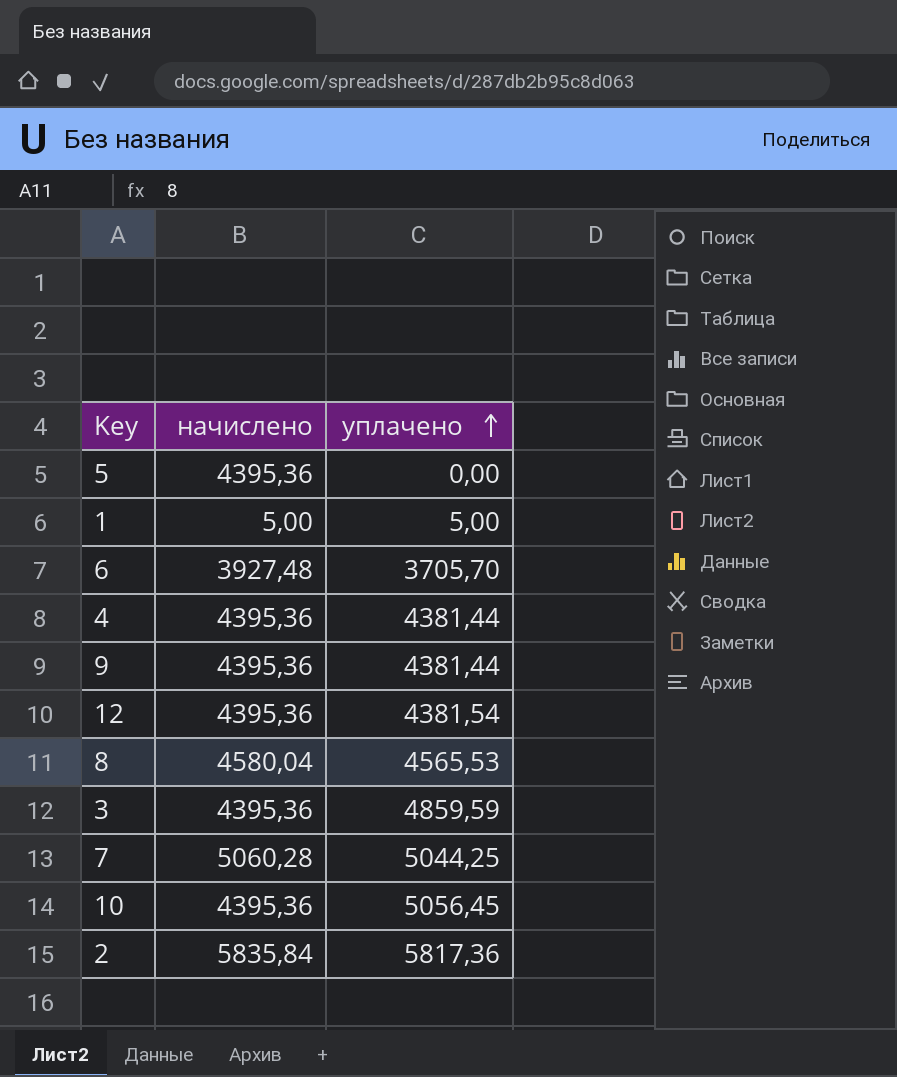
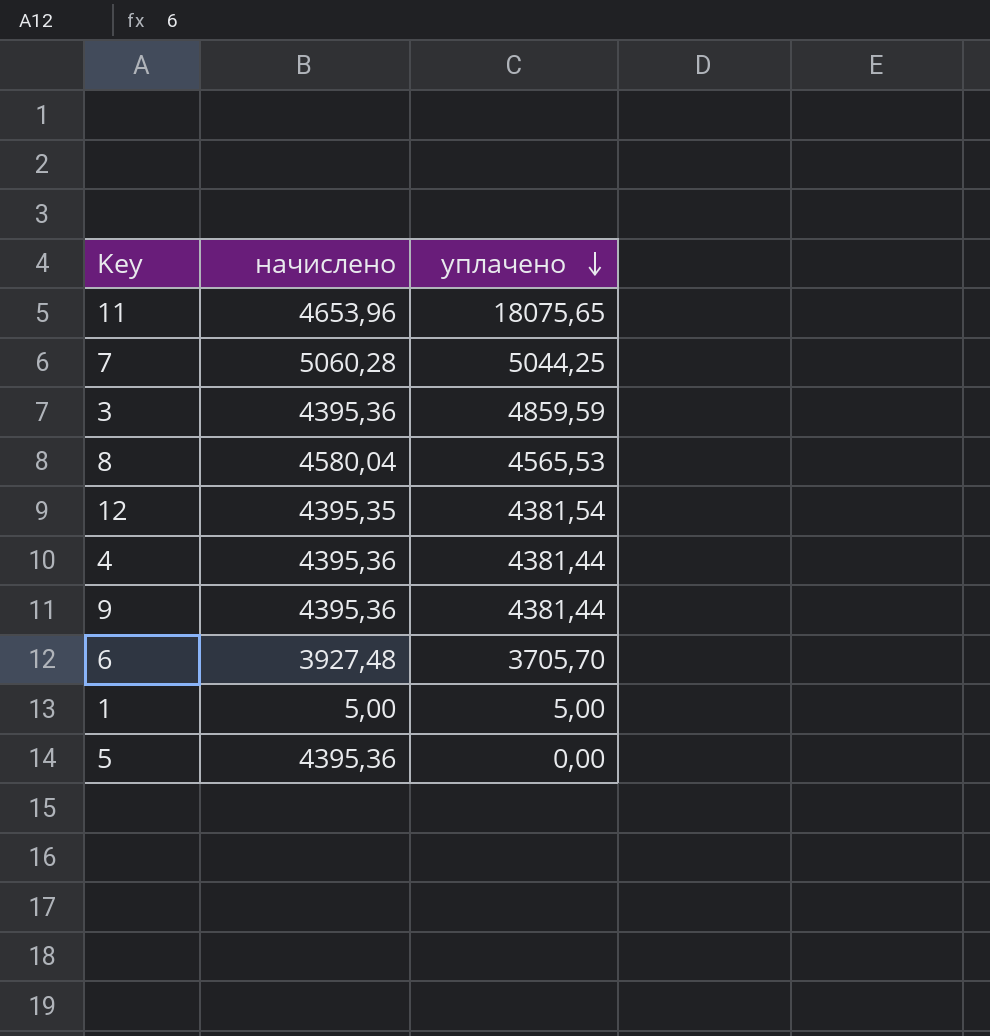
row order: уплачено ascending -> уплачено descending
row 10: 4395,36 | 5056,45 -> none
row 2: 5835,84 | 5817,36 -> none
row 11: none -> 4653,96 | 18075,65
12 | начислено: 4395,36 -> 4395,35

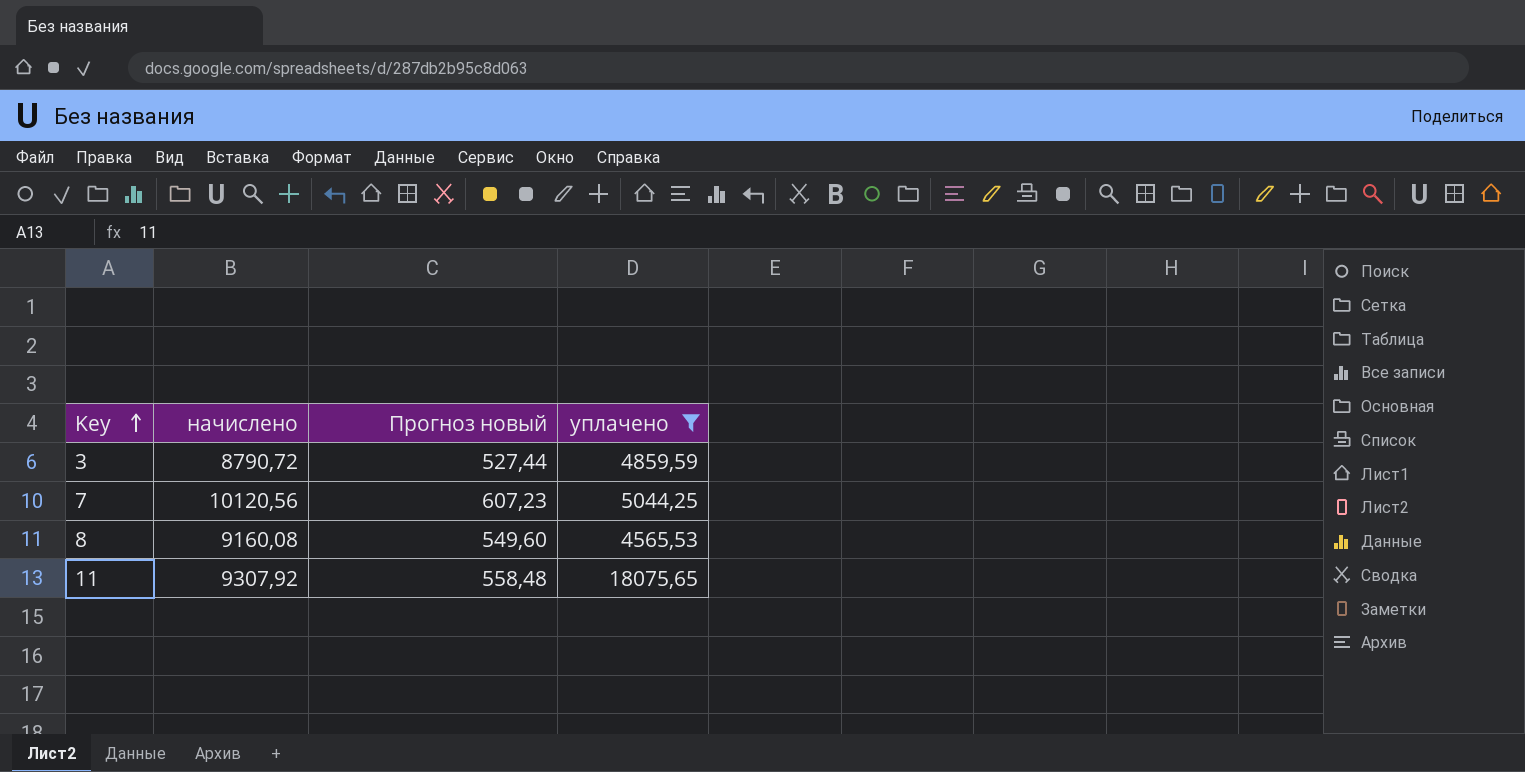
filter: none -> уплачено >= 4565,53
row order: уплачено descending -> Key ascending
column Прогноз новый | formula: none -> [начислено] * 0,06
3 | начислено: 4395,36 -> 8790,72
7 | начислено: 5060,28 -> 10120,56
8 | начислено: 4580,04 -> 9160,08
11 | начислено: 4653,96 -> 9307,92

